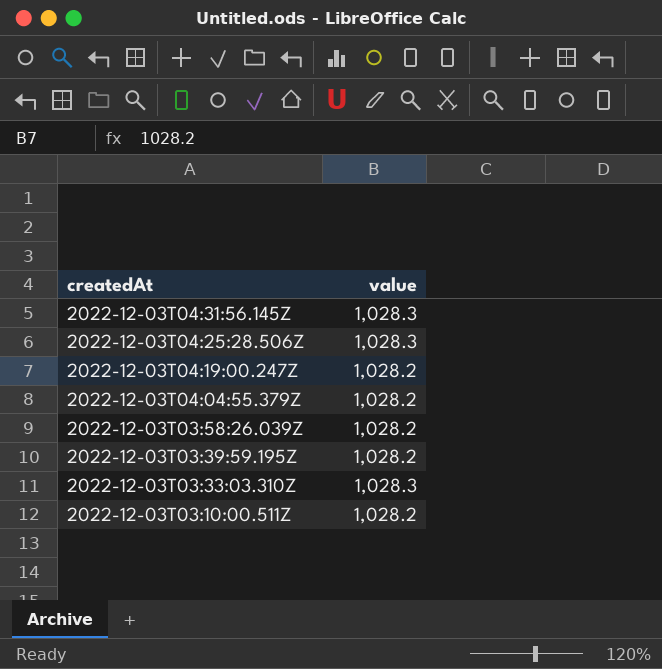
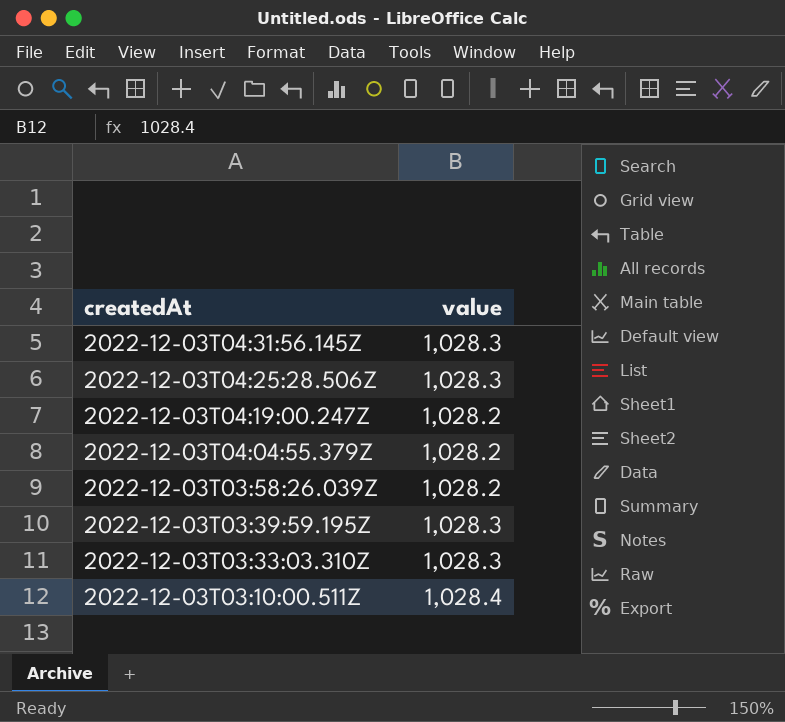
2022-12-03T03:39:59.195Z | value: 1,028.2 -> 1,028.3
2022-12-03T03:10:00.511Z | value: 1,028.2 -> 1,028.4

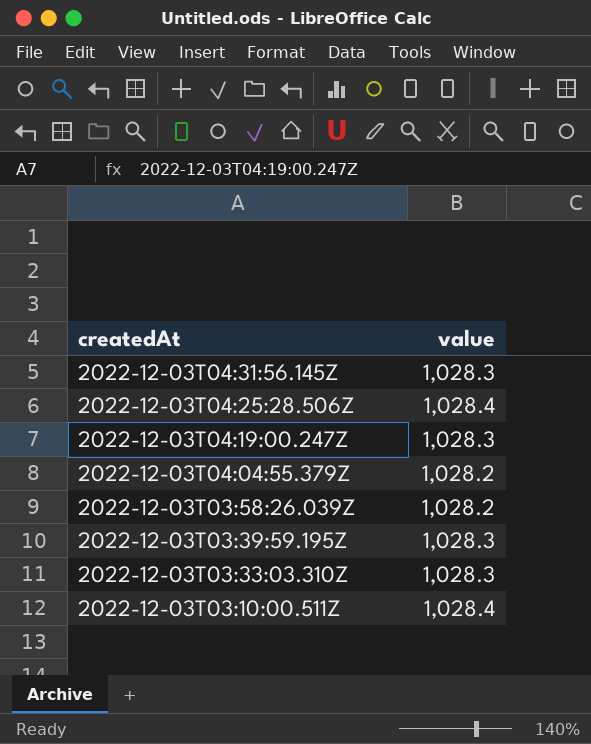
2022-12-03T04:25:28.506Z | value: 1,028.3 -> 1,028.4
2022-12-03T04:19:00.247Z | value: 1,028.2 -> 1,028.3

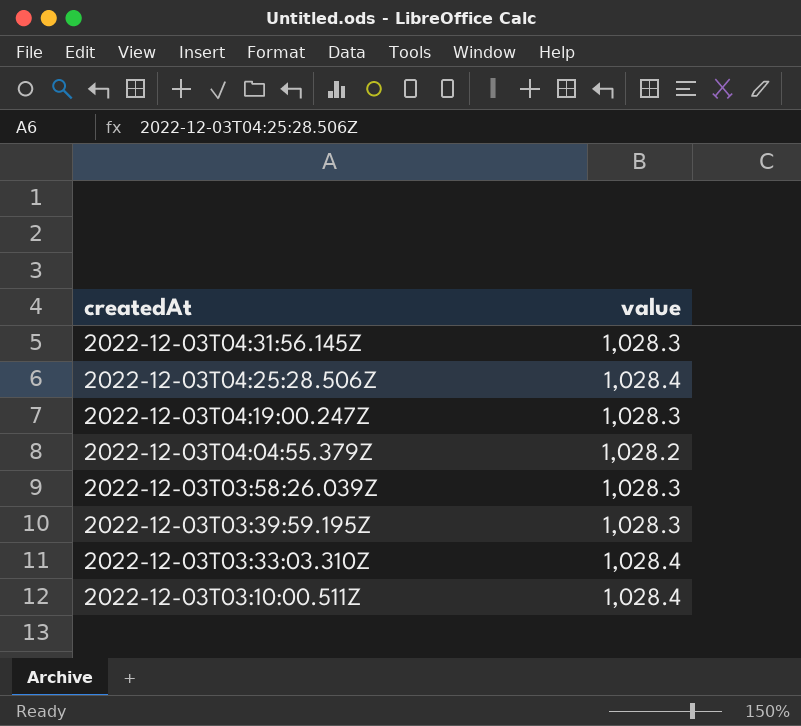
2022-12-03T03:58:26.039Z | value: 1,028.2 -> 1,028.3
2022-12-03T03:33:03.310Z | value: 1,028.3 -> 1,028.4

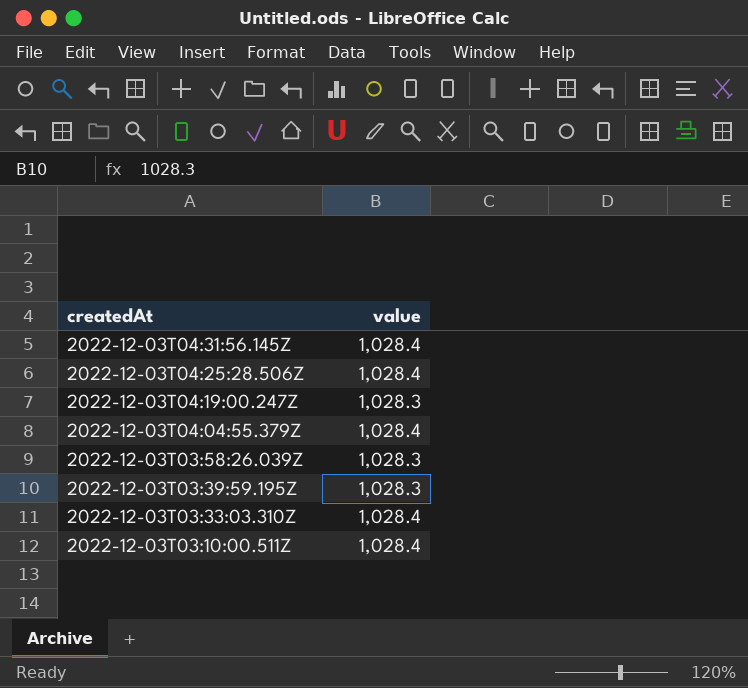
2022-12-03T04:31:56.145Z | value: 1,028.3 -> 1,028.4
2022-12-03T04:04:55.379Z | value: 1,028.2 -> 1,028.4

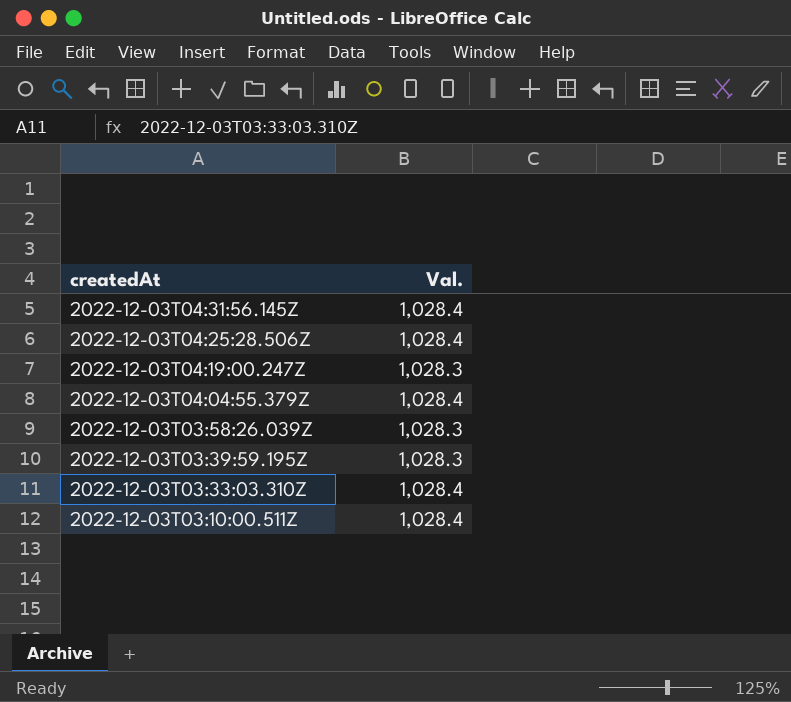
column name: value -> Val.

